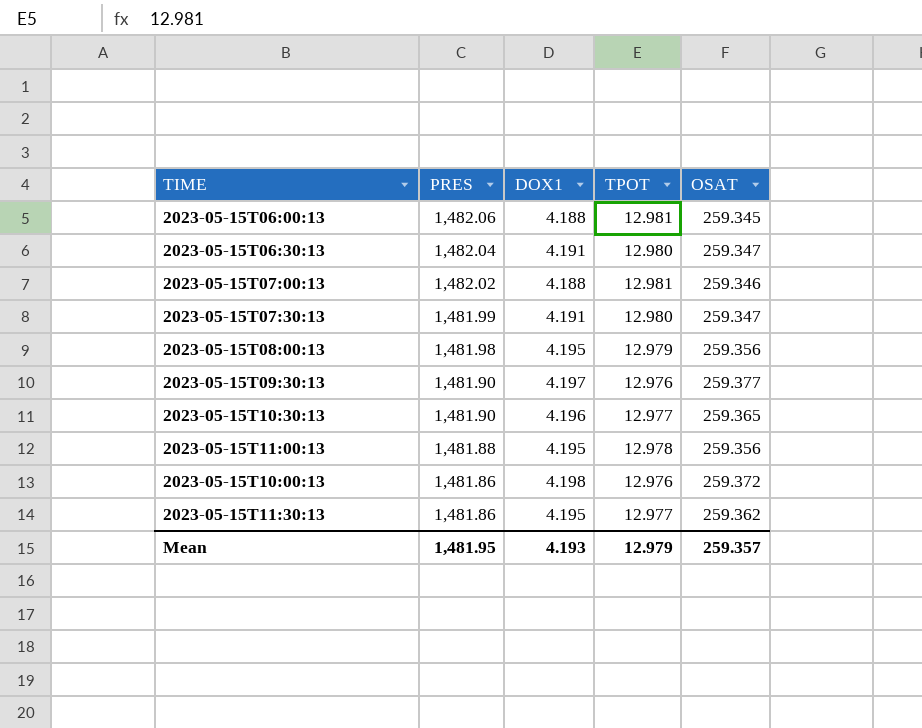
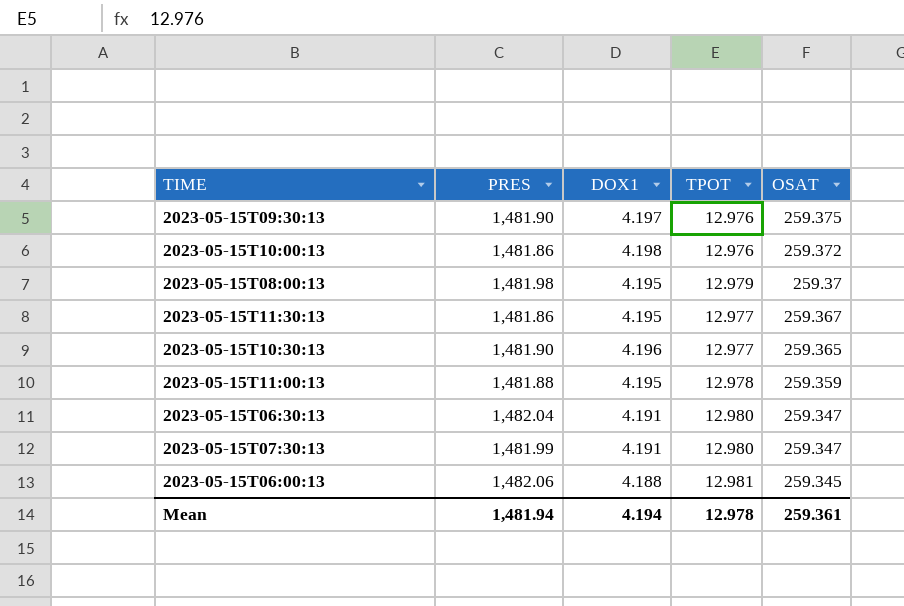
row order: PRES descending -> OSAT descending
row 2023-05-15T07:00:13: 1,482.02 | 4.188 | 12.981 | 259.346 -> none
2023-05-15T09:30:13 | OSAT: 259.377 -> 259.375
2023-05-15T08:00:13 | OSAT: 259.356 -> 259.37
2023-05-15T11:30:13 | OSAT: 259.362 -> 259.367
2023-05-15T11:00:13 | OSAT: 259.356 -> 259.359
Mean | PRES: 1,481.95 -> 1,481.94
Mean | DOX1: 4.193 -> 4.194
Mean | TPOT: 12.979 -> 12.978
Mean | OSAT: 259.357 -> 259.361

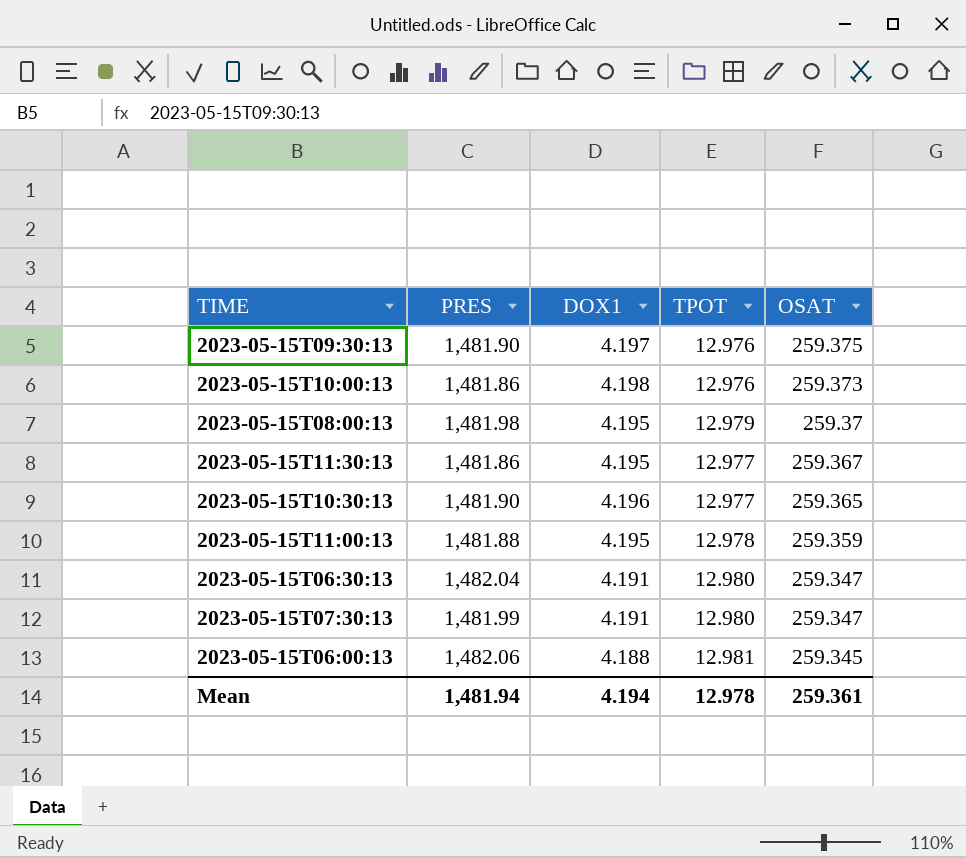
2023-05-15T10:00:13 | OSAT: 259.372 -> 259.373

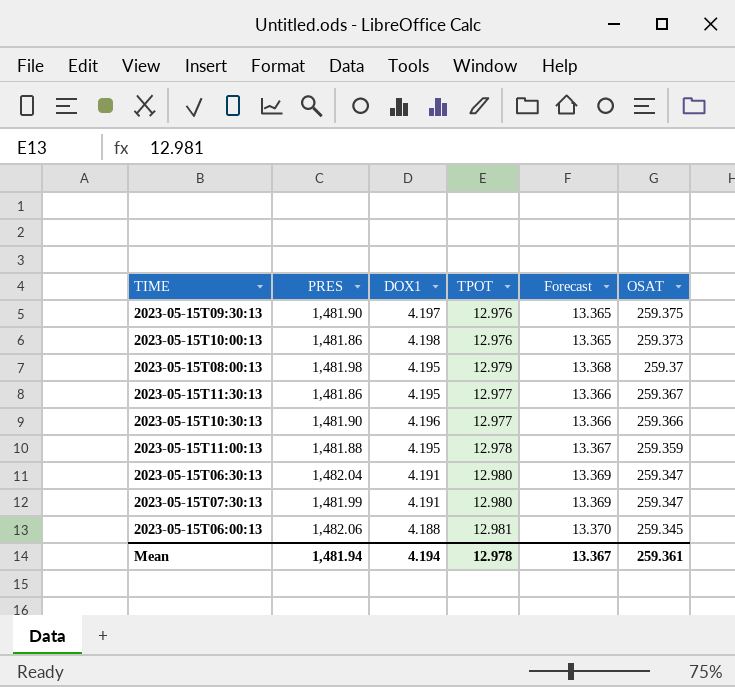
column Forecast | formula: none -> [TPOT] * 1.03
2023-05-15T10:30:13 | OSAT: 259.365 -> 259.366

